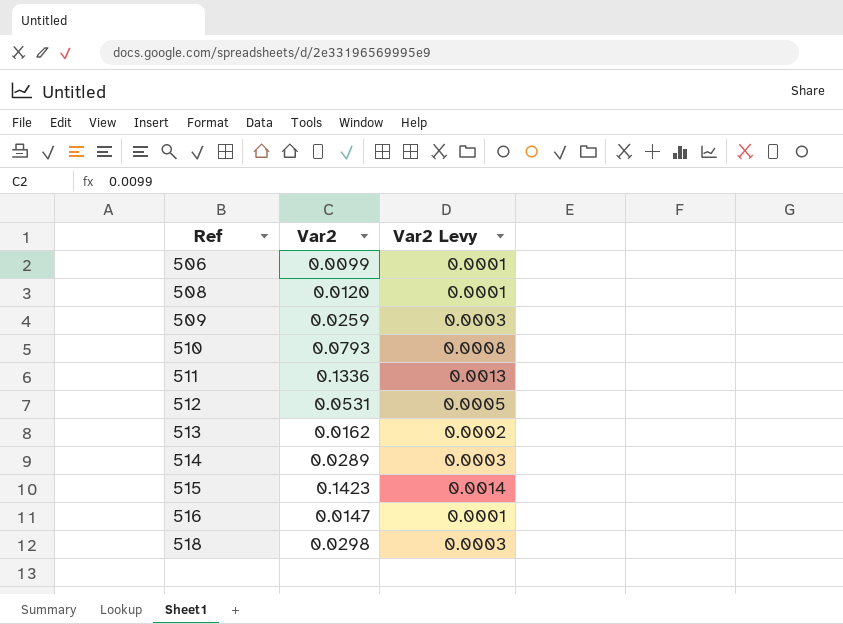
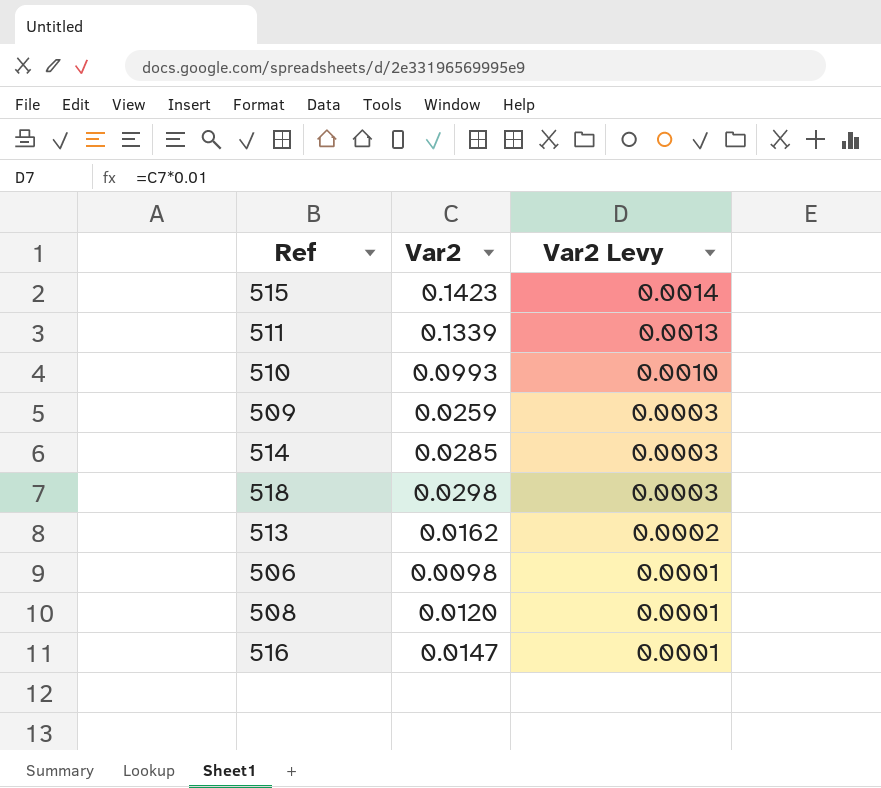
row order: Ref ascending -> Var2 Levy descending
row 512: 0.0531 | 0.0005 -> none
511 | Var2: 0.1336 -> 0.1339
510 | Var2: 0.0793 -> 0.0993
510 | Var2 Levy: 0.0008 -> 0.0010
514 | Var2: 0.0289 -> 0.0285
506 | Var2: 0.0099 -> 0.0098

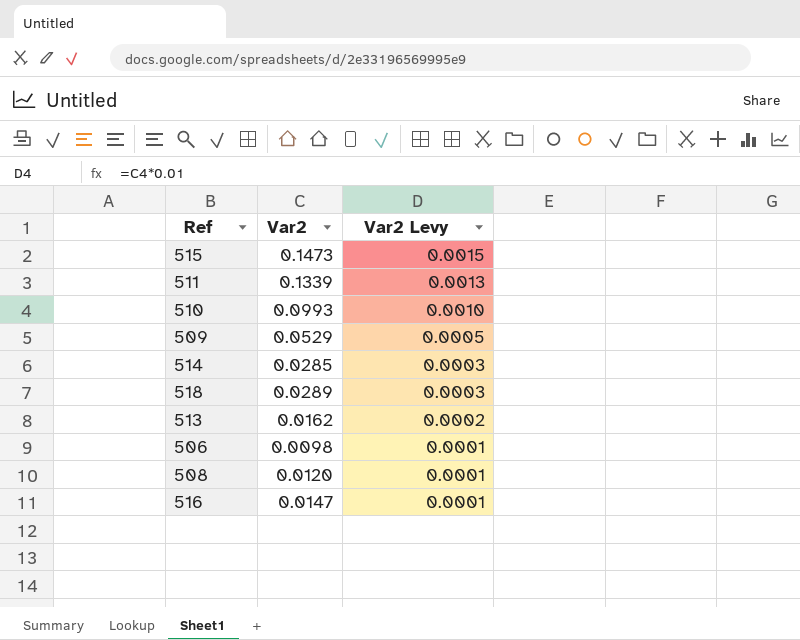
515 | Var2: 0.1423 -> 0.1473
515 | Var2 Levy: 0.0014 -> 0.0015
509 | Var2: 0.0259 -> 0.0529
509 | Var2 Levy: 0.0003 -> 0.0005
518 | Var2: 0.0298 -> 0.0289

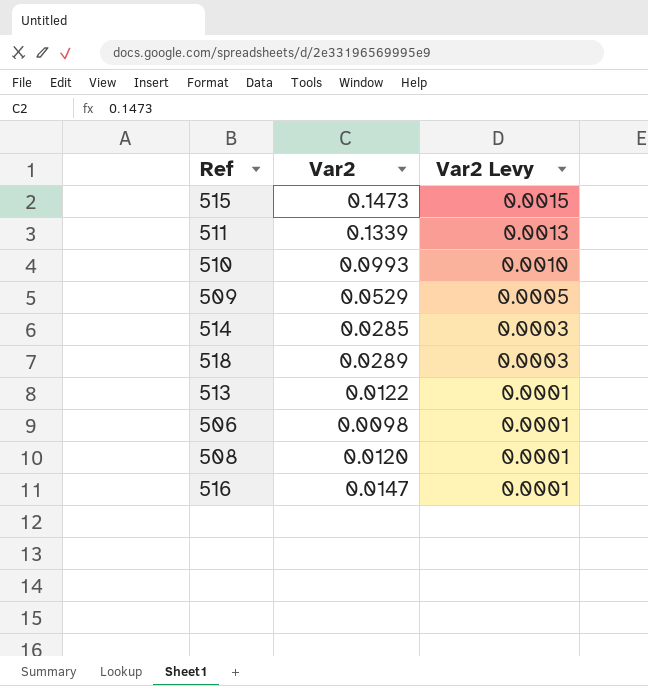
513 | Var2: 0.0162 -> 0.0122
513 | Var2 Levy: 0.0002 -> 0.0001

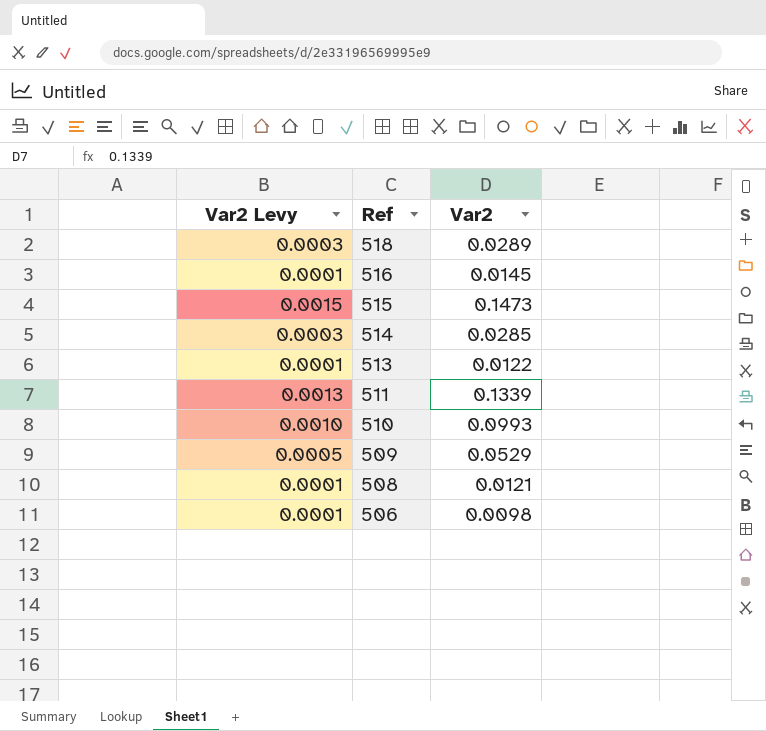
row order: Var2 Levy descending -> Ref descending
column Var2 Levy | position: 3 -> 1
516 | Var2: 0.0147 -> 0.0145
508 | Var2: 0.0120 -> 0.0121

